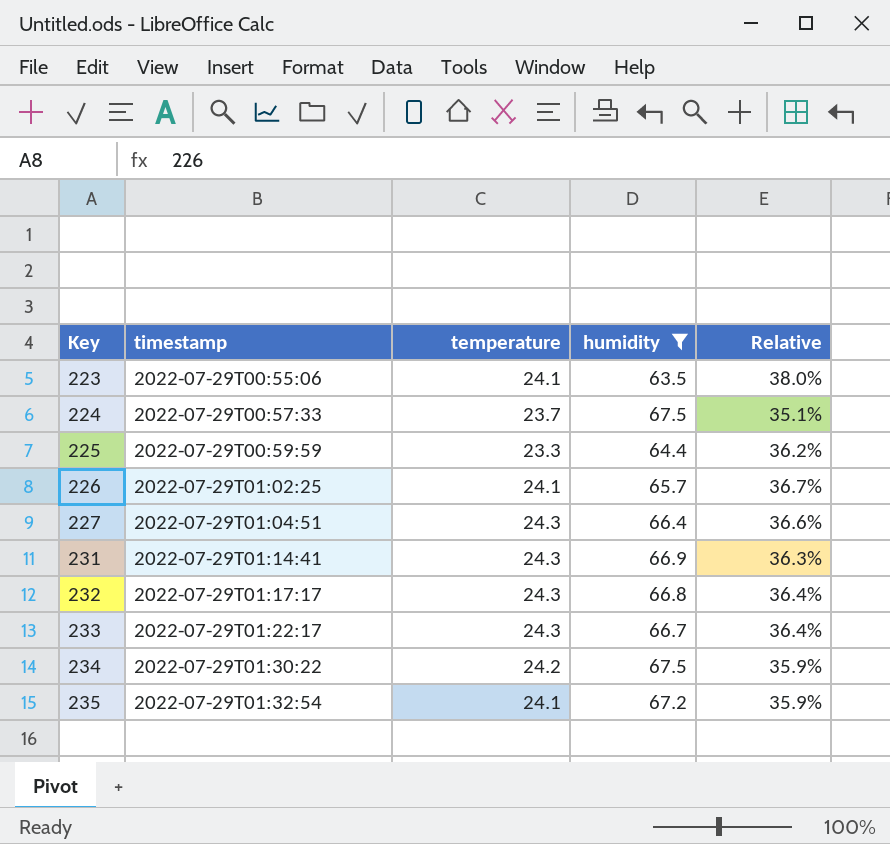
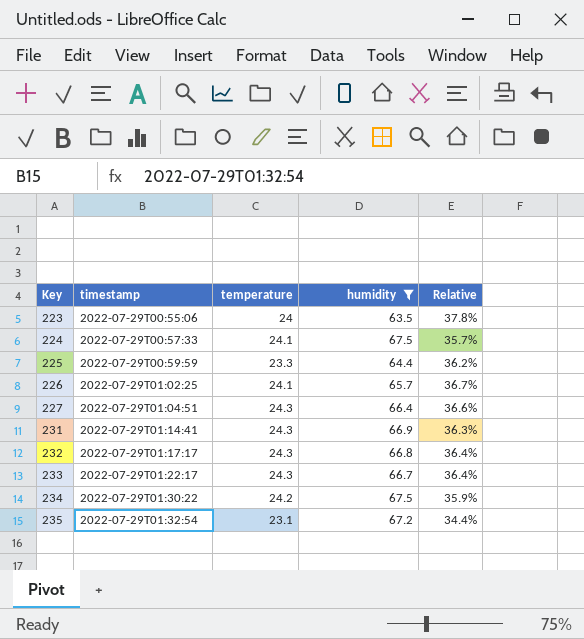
223 | temperature: 24.1 -> 24
223 | Relative: 38.0% -> 37.8%
224 | temperature: 23.7 -> 24.1
224 | Relative: 35.1% -> 35.7%
235 | temperature: 24.1 -> 23.1
235 | Relative: 35.9% -> 34.4%

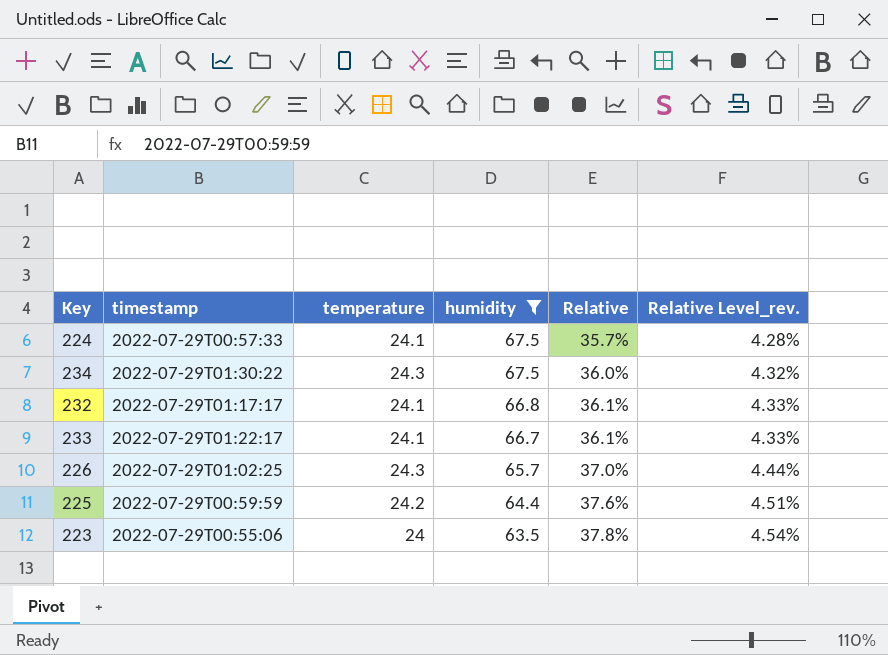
row order: Key ascending -> humidity descending
column Relative Level_rev. | formula: none -> [Relative] * 0.12
row 227: 2022-07-29T01:04:51 | 24.3 | 66.4 | 36.6% -> none
row 231: 2022-07-29T01:14:41 | 24.3 | 66.9 | 36.3% -> none
row 235: 2022-07-29T01:32:54 | 23.1 | 67.2 | 34.4% -> none
234 | temperature: 24.2 -> 24.3
234 | Relative: 35.9% -> 36.0%
232 | temperature: 24.3 -> 24.1
232 | Relative: 36.4% -> 36.1%
233 | temperature: 24.3 -> 24.1
233 | Relative: 36.4% -> 36.1%
226 | temperature: 24.1 -> 24.3
226 | Relative: 36.7% -> 37.0%
225 | temperature: 23.3 -> 24.2
225 | Relative: 36.2% -> 37.6%

